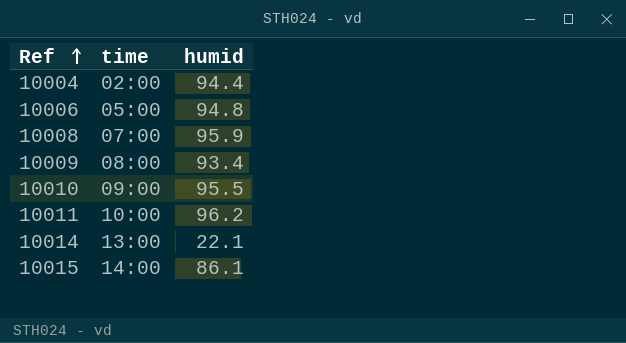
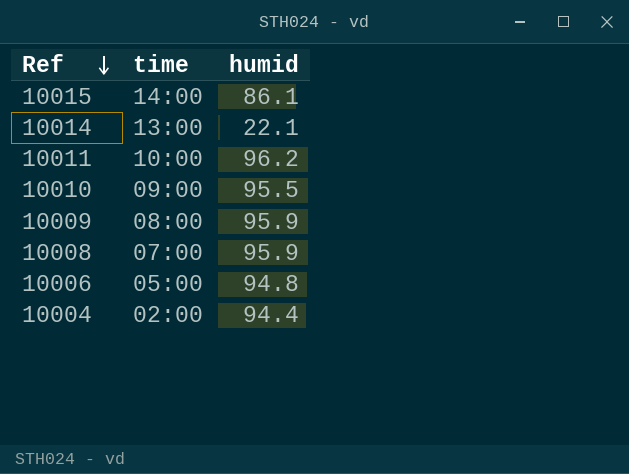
row order: Ref ascending -> Ref descending
10009 | humid: 93.4 -> 95.9

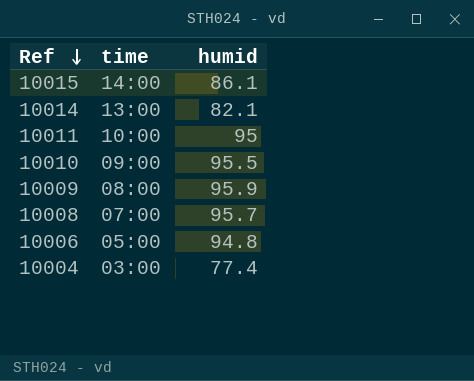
10014 | humid: 22.1 -> 82.1
10011 | humid: 96.2 -> 95
10008 | humid: 95.9 -> 95.7
10004 | time: 02:00 -> 03:00
10004 | humid: 94.4 -> 77.4

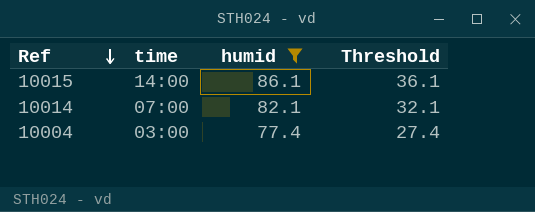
filter: none -> humid <= 86.1
column Threshold | formula: none -> [humid] - 50
10014 | time: 13:00 -> 07:00

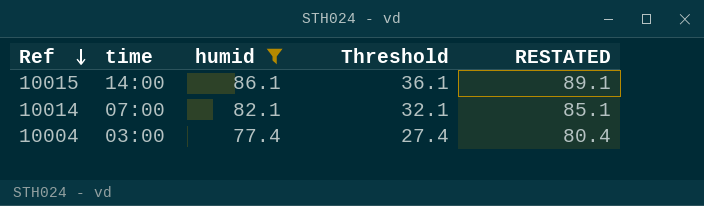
column RESTATED | formula: none -> [humid] + 3

